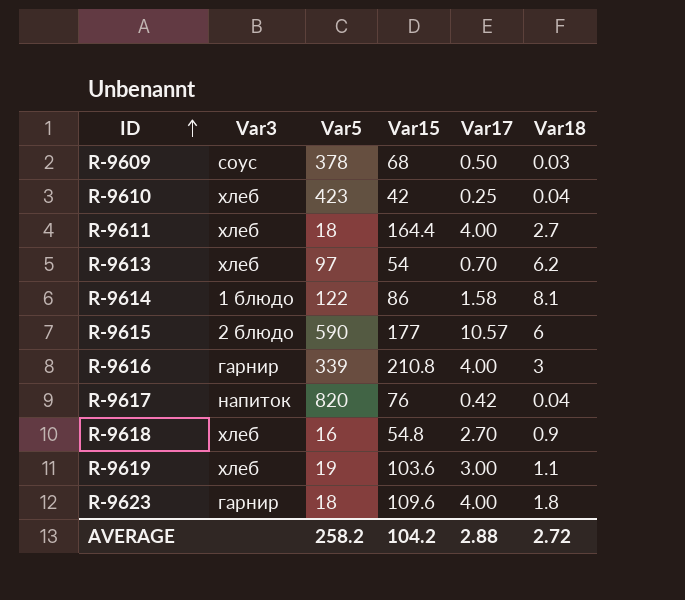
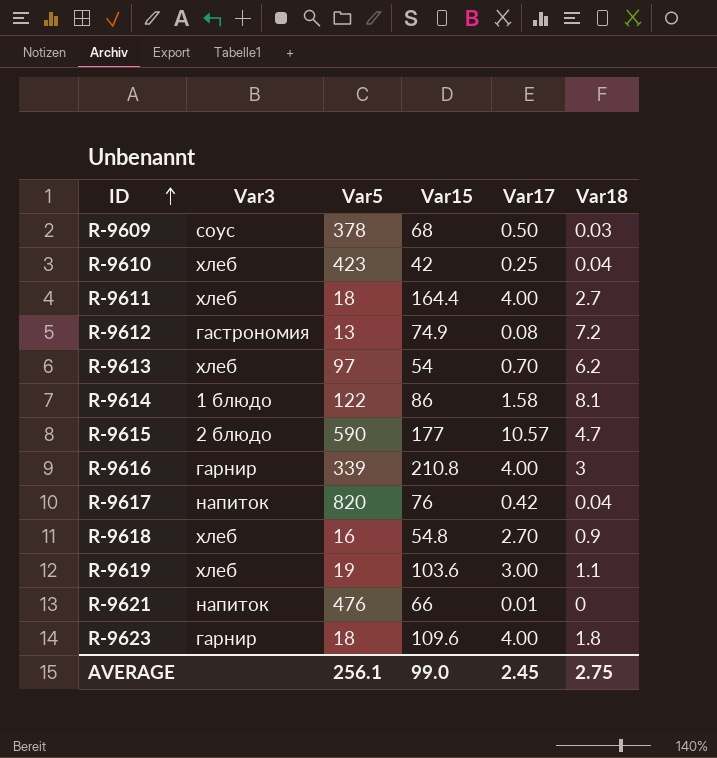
row R-9612: none -> гастрономия | 13 | 74.9 | 0.08 | 7.2
R-9615 | Var18: 6 -> 4.7
row R-9621: none -> напиток | 476 | 66 | 0.01 | 0
AVERAGE | Var5: 258.2 -> 256.1
AVERAGE | Var15: 104.2 -> 99.0
AVERAGE | Var17: 2.88 -> 2.45
AVERAGE | Var18: 2.72 -> 2.75

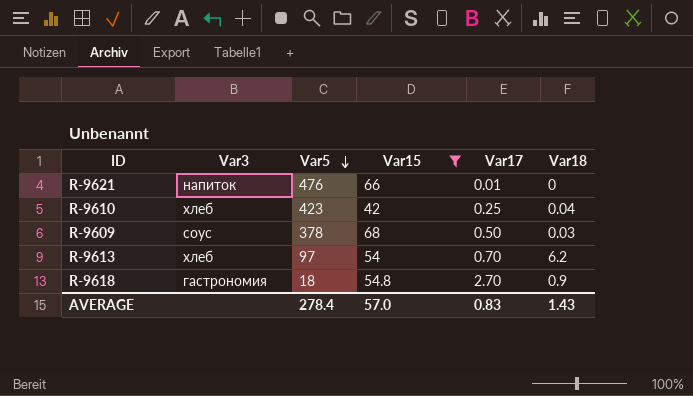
filter: none -> Var15 <= 68
row order: ID ascending -> Var5 descending
R-9618 | Var3: хлеб -> гастрономия
R-9618 | Var5: 16 -> 18
AVERAGE | Var5: 256.1 -> 278.4
AVERAGE | Var15: 99.0 -> 57.0
AVERAGE | Var17: 2.45 -> 0.83
AVERAGE | Var18: 2.75 -> 1.43

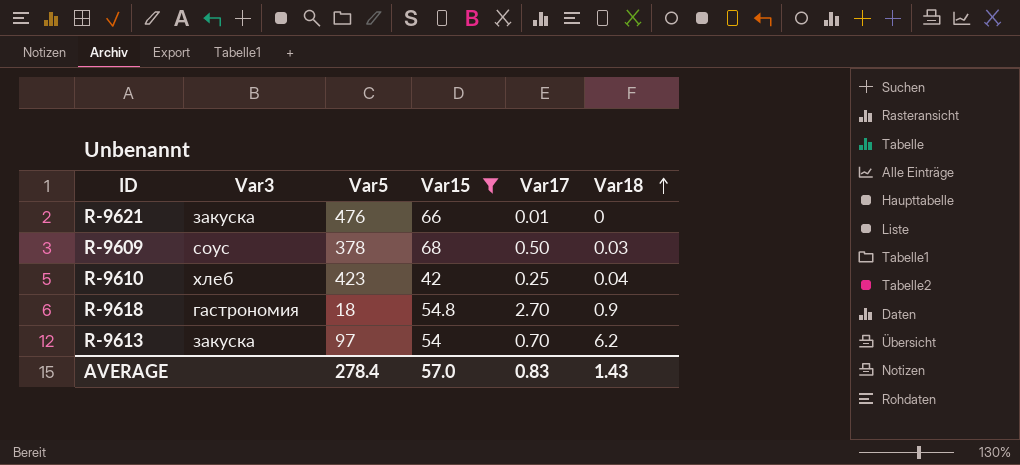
row order: Var5 descending -> Var18 ascending
R-9621 | Var3: напиток -> закуска
R-9613 | Var3: хлеб -> закуска

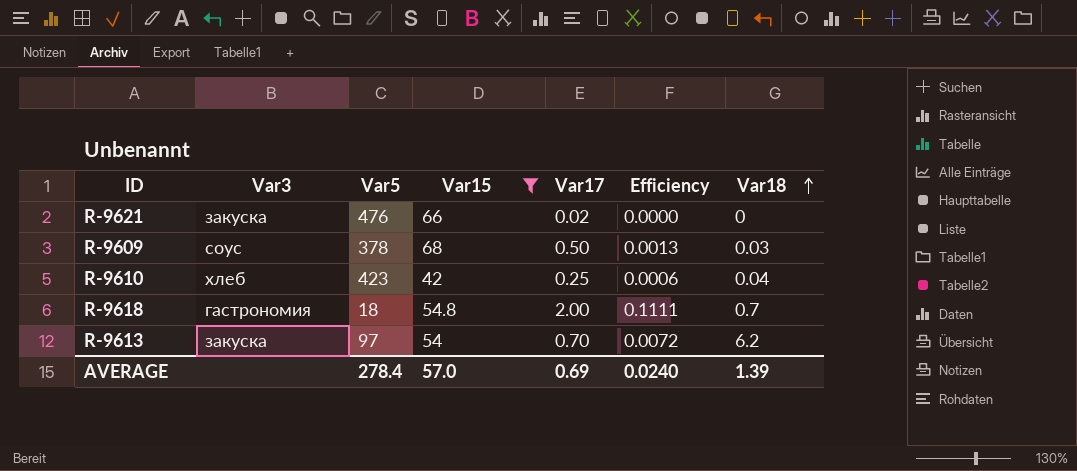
column Efficiency | formula: none -> [Var17] / [Var5]
R-9621 | Var17: 0.01 -> 0.02
R-9618 | Var17: 2.70 -> 2.00
R-9618 | Var18: 0.9 -> 0.7
AVERAGE | Var17: 0.83 -> 0.69
AVERAGE | Var18: 1.43 -> 1.39

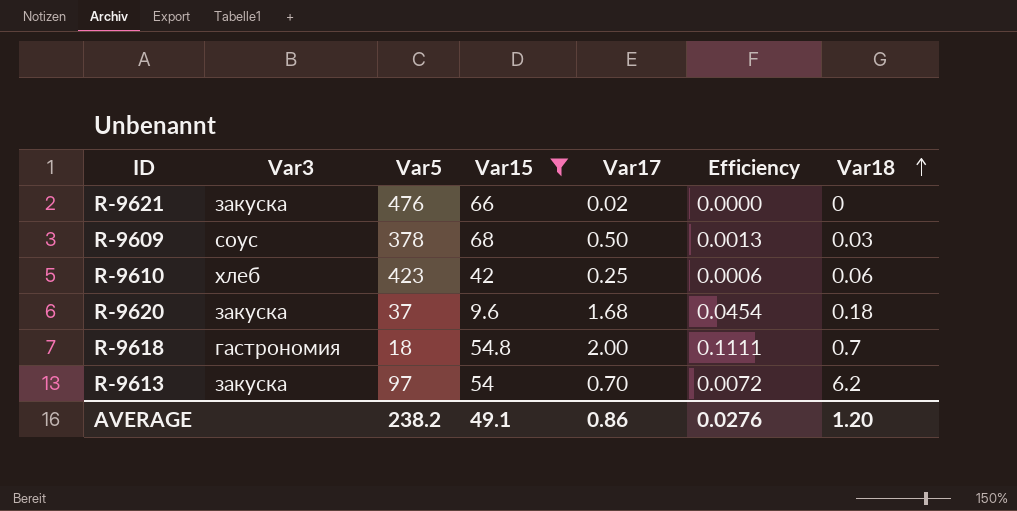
R-9610 | Var18: 0.04 -> 0.06
row R-9620: none -> закуска | 37 | 9.6 | 1.68 | 0.0454 | 0.18
AVERAGE | Var5: 278.4 -> 238.2
AVERAGE | Var15: 57.0 -> 49.1
AVERAGE | Var17: 0.69 -> 0.86
AVERAGE | Efficiency: 0.0240 -> 0.0276
AVERAGE | Var18: 1.39 -> 1.20

